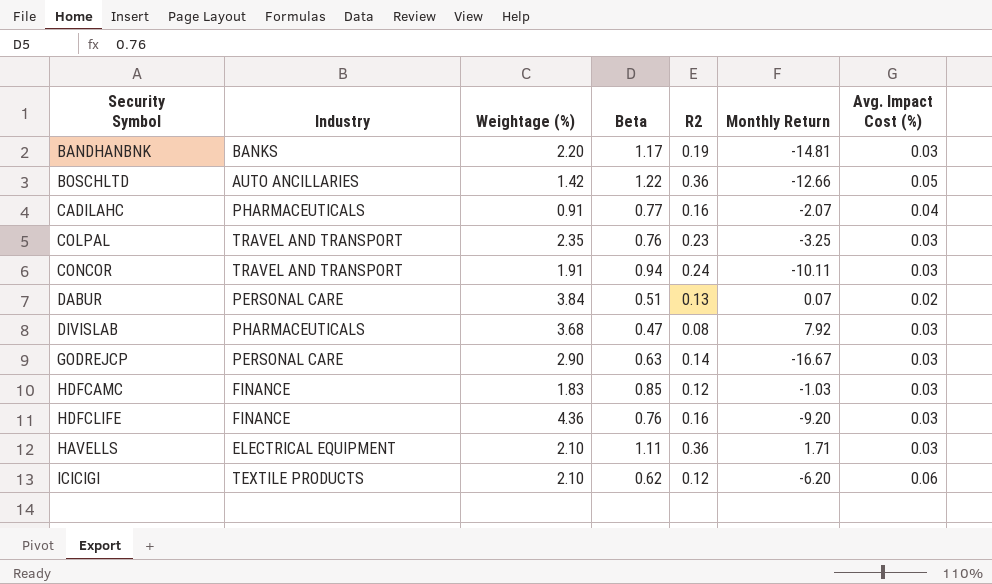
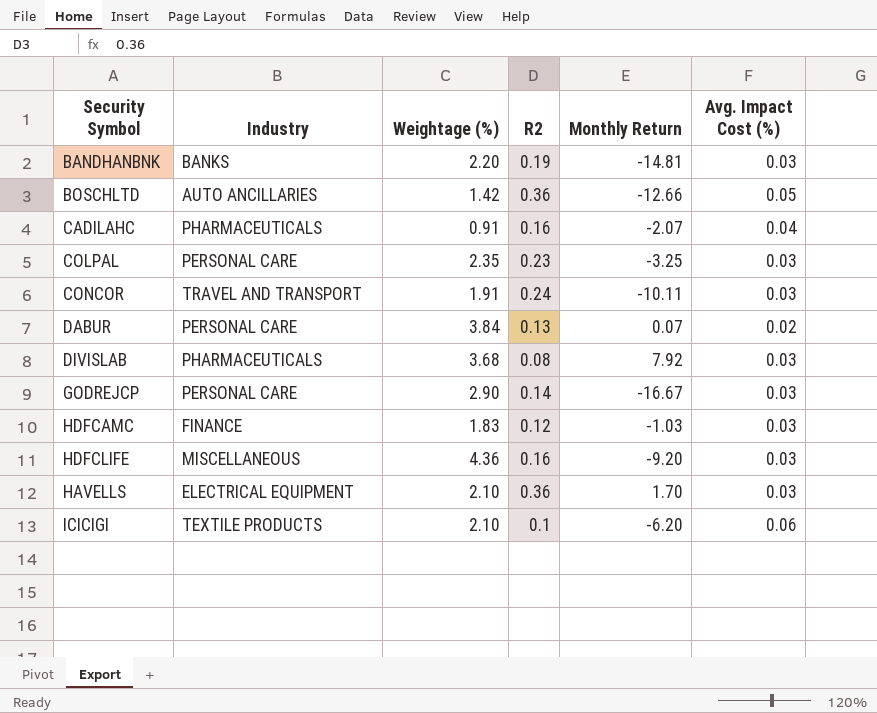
column Beta | position: 4 -> none
COLPAL | Industry: TRAVEL AND TRANSPORT -> PERSONAL CARE
HDFCLIFE | Industry: FINANCE -> MISCELLANEOUS
HAVELLS | Monthly Return: 1.71 -> 1.70
ICICIGI | R2: 0.12 -> 0.1

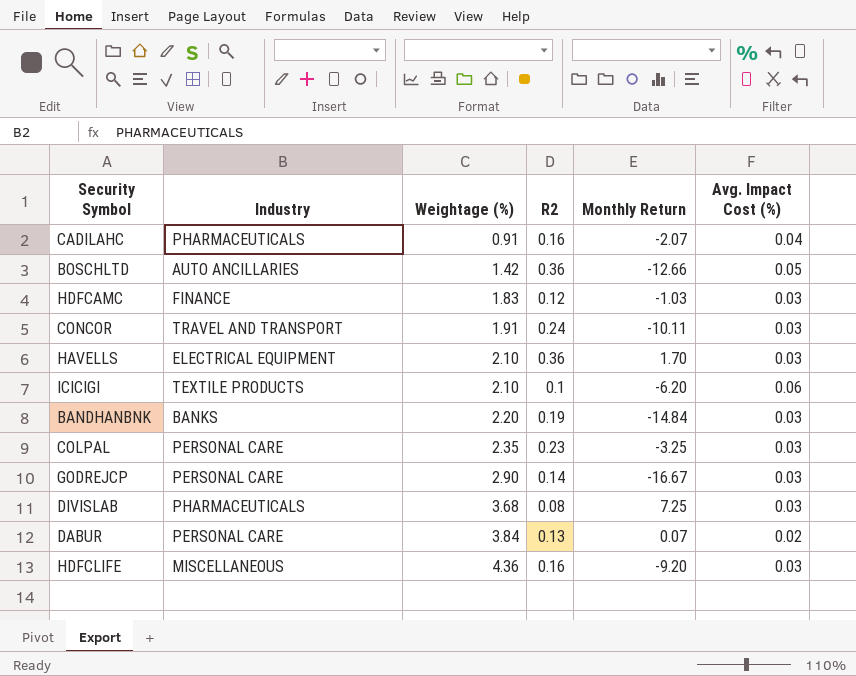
row order: none -> Weightage (%) ascending
BANDHANBNK | Monthly Return: -14.81 -> -14.84
DIVISLAB | Monthly Return: 7.92 -> 7.25

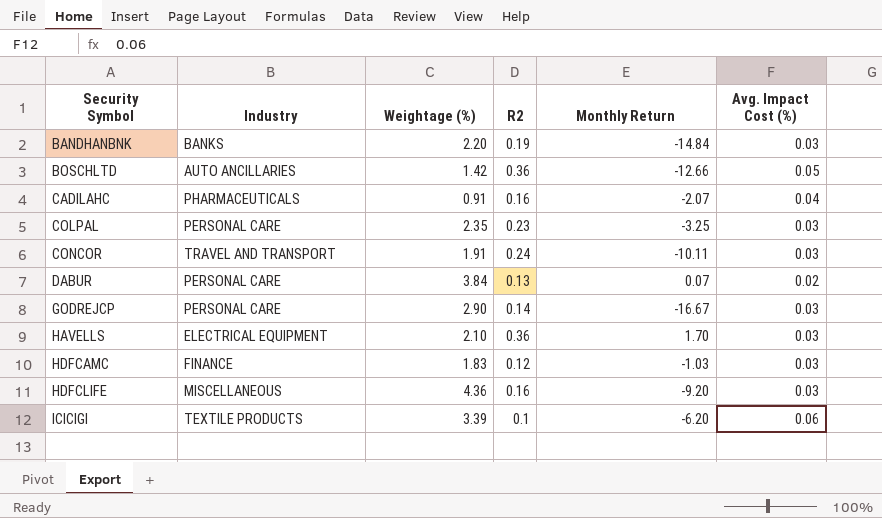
row order: Weightage (%) ascending -> Security Symbol ascending
row DIVISLAB: PHARMACEUTICALS | 3.68 | 0.08 | 7.25 | 0.03 -> none
ICICIGI | Weightage (%): 2.10 -> 3.39

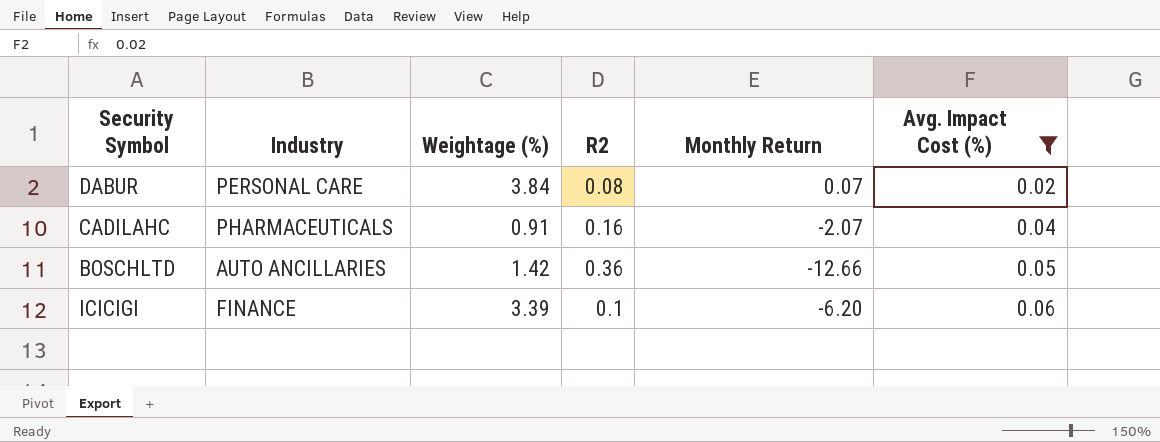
filter: none -> Avg. Impact Cost (%) != 0.03
row order: Security Symbol ascending -> Avg. Impact Cost (%) ascending
DABUR | R2: 0.13 -> 0.08
ICICIGI | Industry: TEXTILE PRODUCTS -> FINANCE

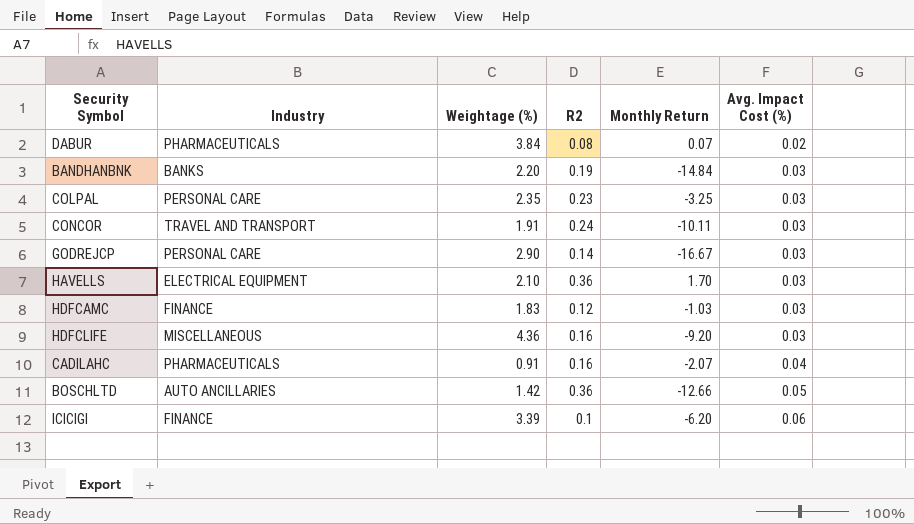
filter: Avg. Impact Cost (%) != 0.03 -> none
DABUR | Industry: PERSONAL CARE -> PHARMACEUTICALS

